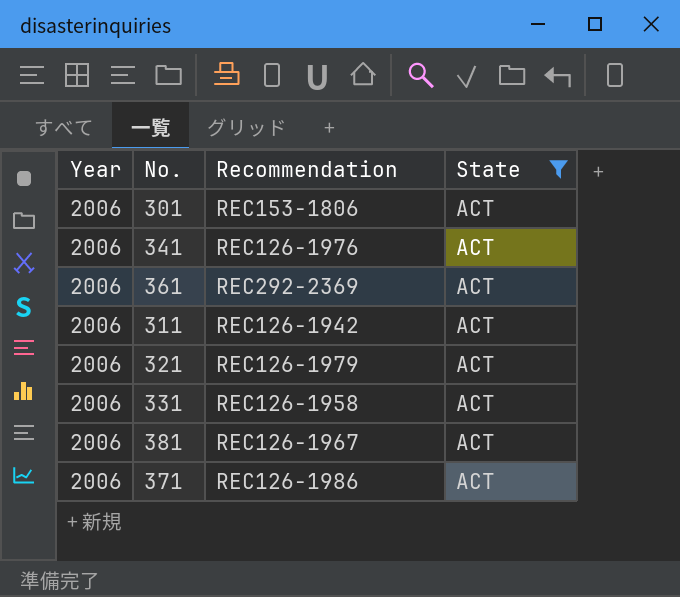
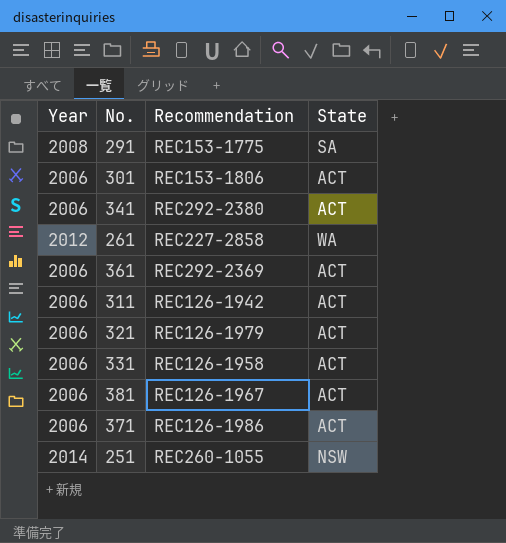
filter: State = ACT -> none
341 | Recommendation: REC126-1976 -> REC292-2380

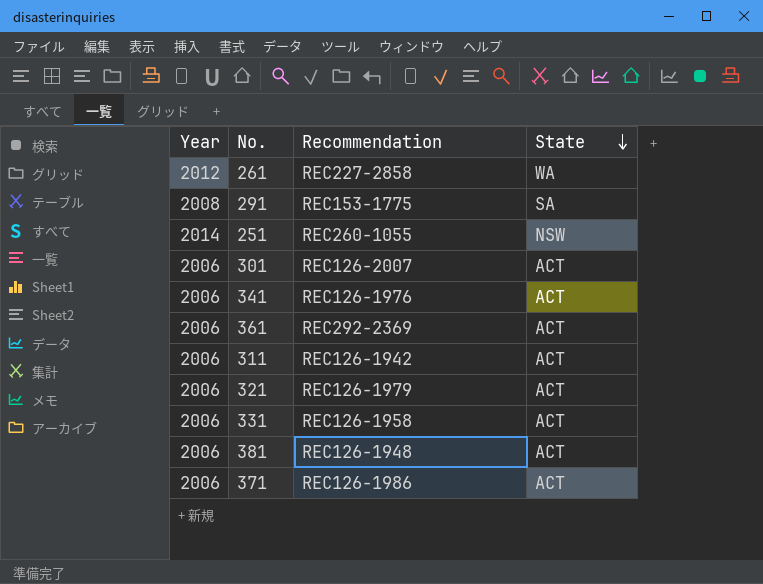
row order: none -> State descending
301 | Recommendation: REC153-1806 -> REC126-2007
341 | Recommendation: REC292-2380 -> REC126-1976
381 | Recommendation: REC126-1967 -> REC126-1948

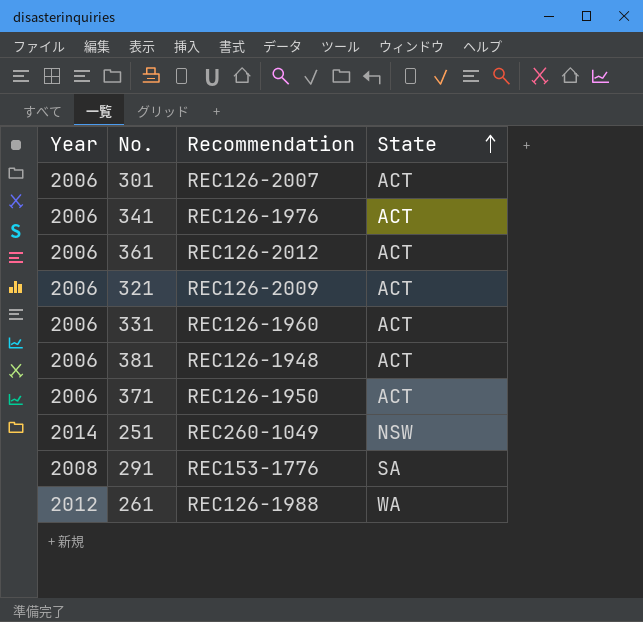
row order: State descending -> State ascending
row 311: 2006 | REC126-1942 | ACT -> none
361 | Recommendation: REC292-2369 -> REC126-2012
321 | Recommendation: REC126-1979 -> REC126-2009
331 | Recommendation: REC126-1958 -> REC126-1960
371 | Recommendation: REC126-1986 -> REC126-1950
251 | Recommendation: REC260-1055 -> REC260-1049
291 | Recommendation: REC153-1775 -> REC153-1776
261 | Recommendation: REC227-2858 -> REC126-1988

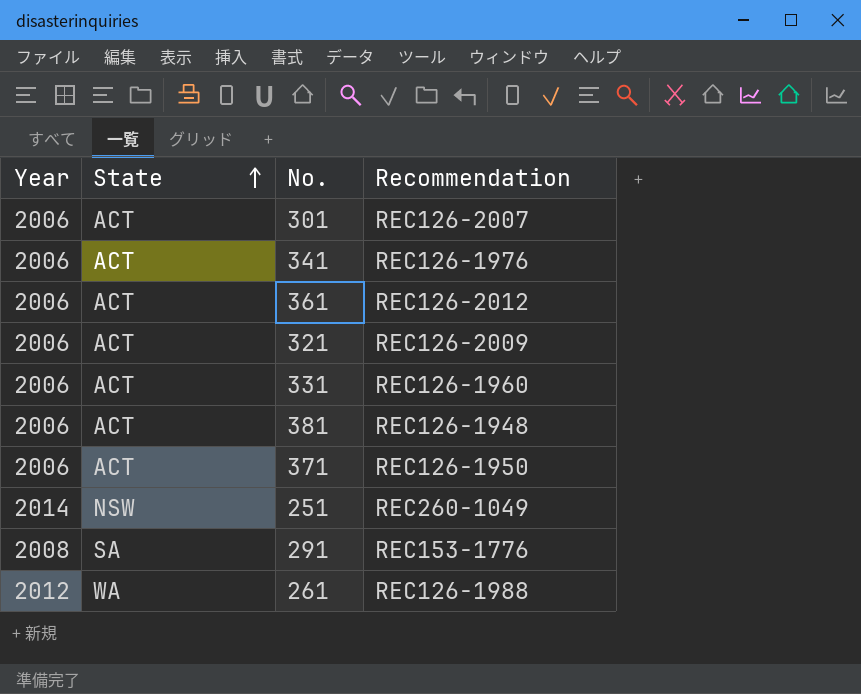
column State | position: 4 -> 2

